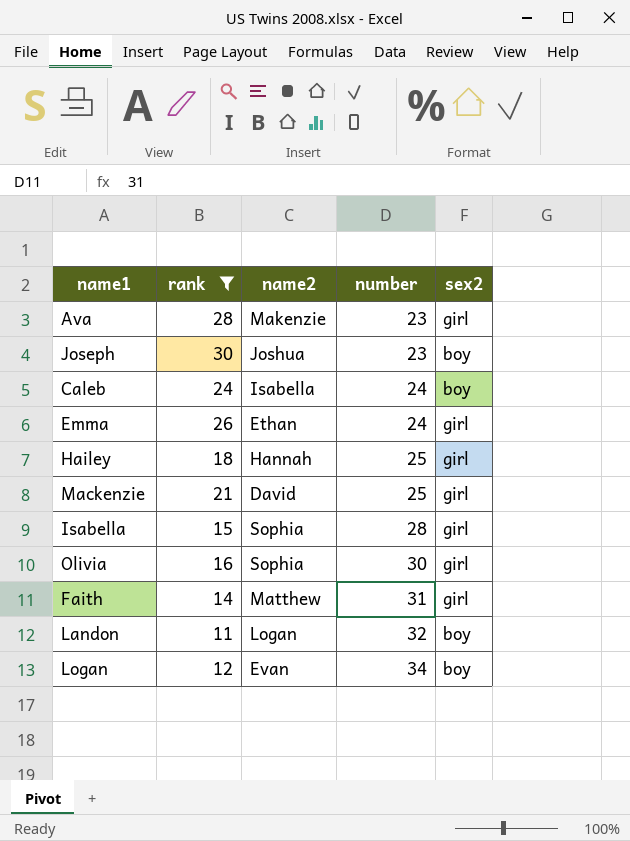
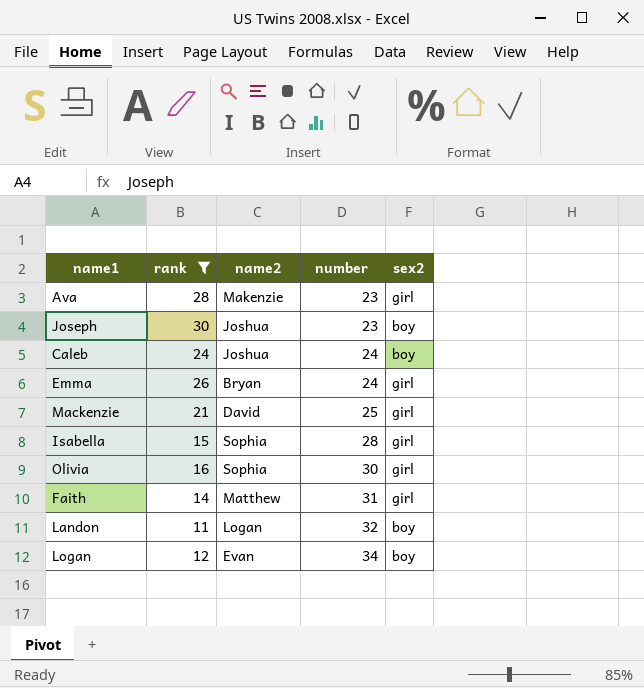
row Hailey: 18 | Hannah | 25 | girl -> none
Caleb | name2: Isabella -> Joshua
Emma | name2: Ethan -> Bryan

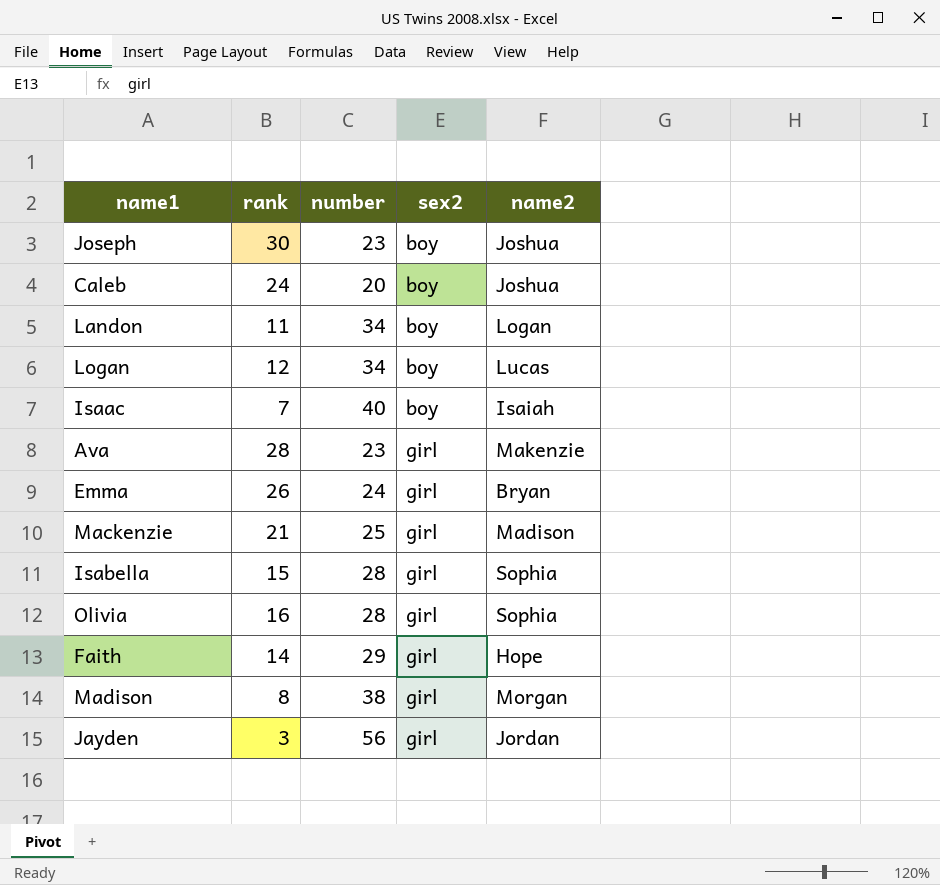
filter: rank >= 11 -> none
row order: number ascending -> sex2 ascending
column name2 | position: 3 -> 5
Caleb | number: 24 -> 20
Landon | number: 32 -> 34
Logan | name2: Evan -> Lucas
Mackenzie | name2: David -> Madison
Olivia | number: 30 -> 28
Faith | number: 31 -> 29
Faith | name2: Matthew -> Hope

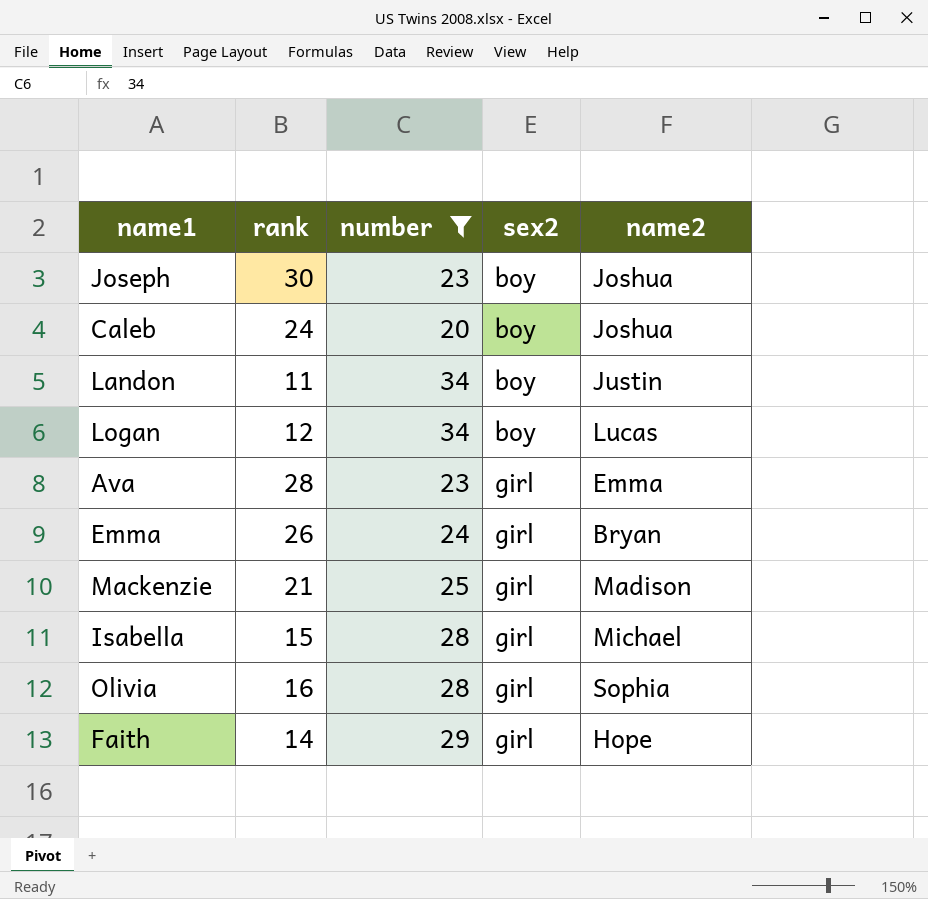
filter: none -> number <= 34
Landon | name2: Logan -> Justin
Ava | name2: Makenzie -> Emma
Isabella | name2: Sophia -> Michael

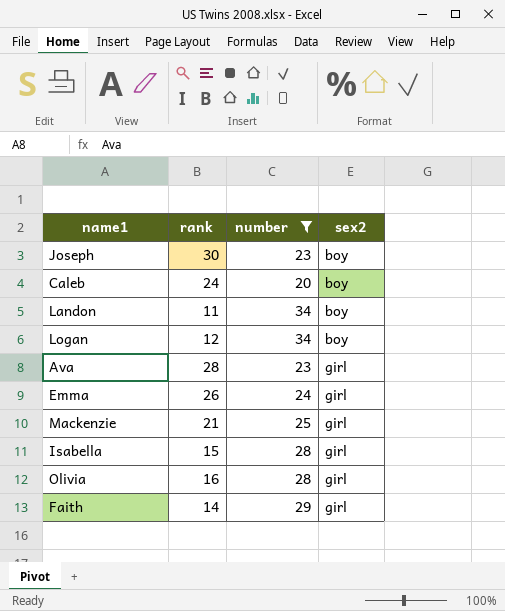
column name2 | position: 5 -> none

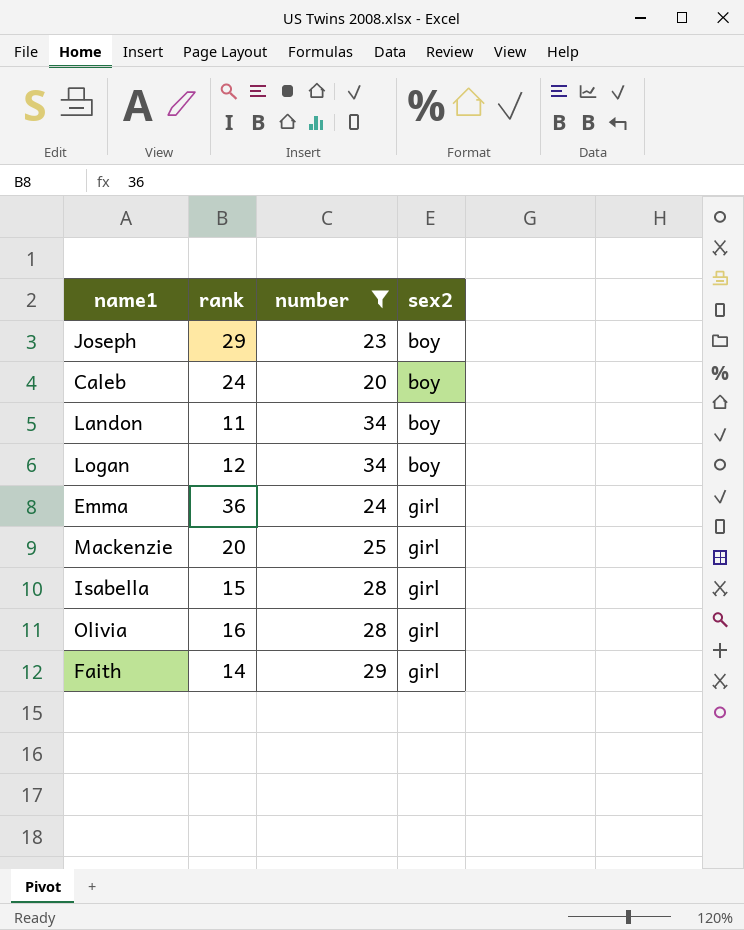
row Ava: 28 | 23 | girl -> none
Joseph | rank: 30 -> 29
Emma | rank: 26 -> 36
Mackenzie | rank: 21 -> 20

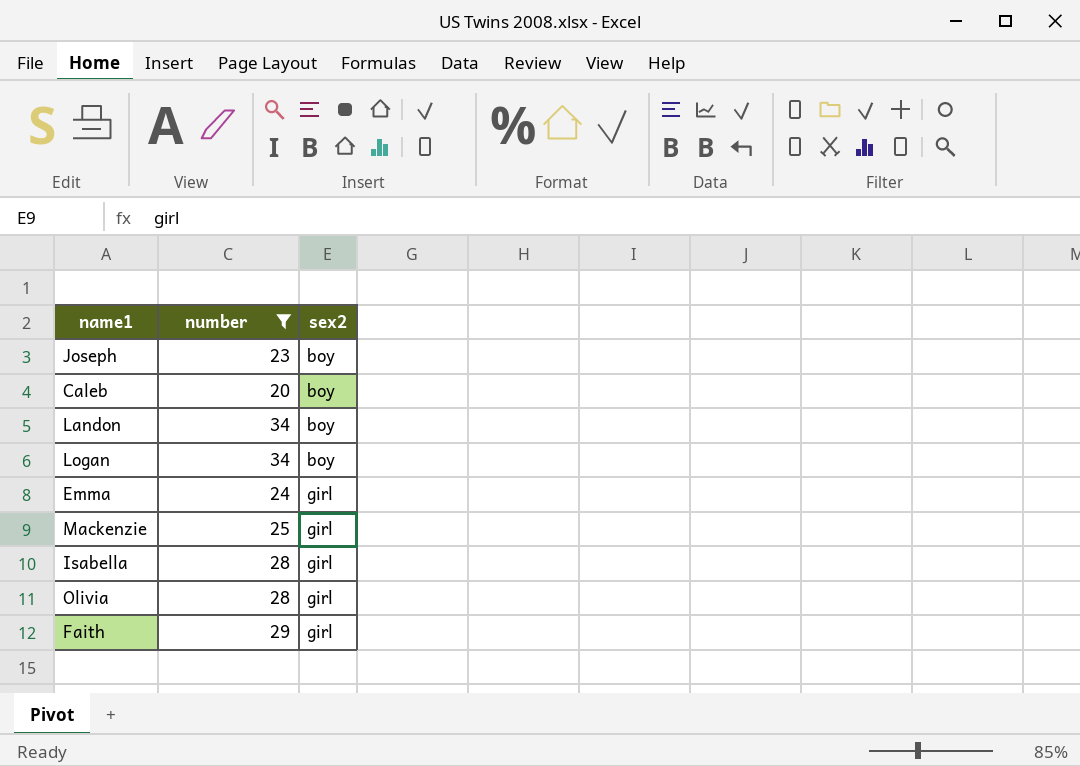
column rank | position: 2 -> none

